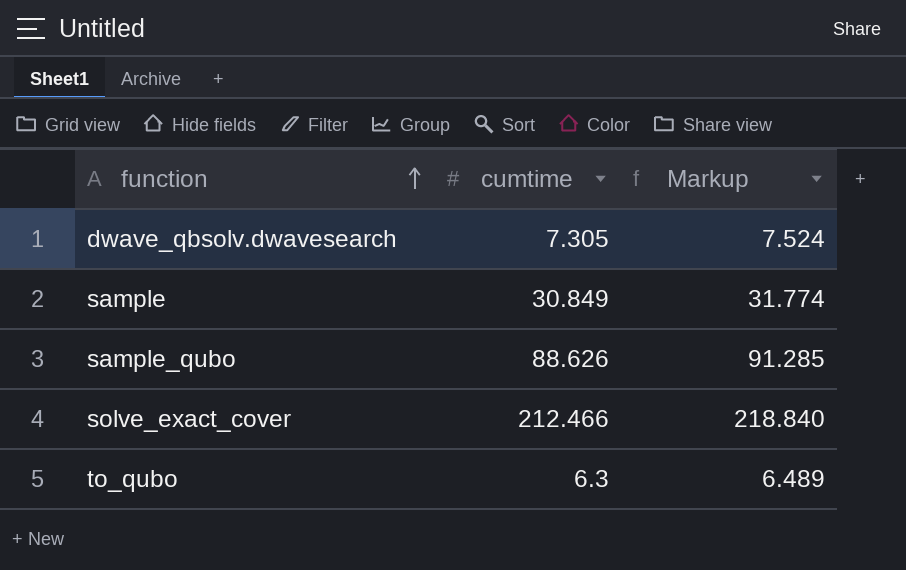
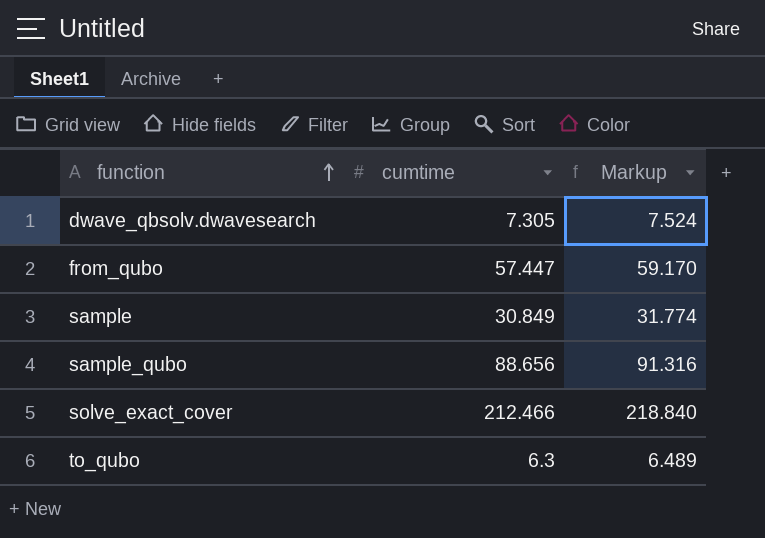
row from_qubo: none -> 57.447 | 59.170
sample_qubo | cumtime: 88.626 -> 88.656
sample_qubo | Markup: 91.285 -> 91.316

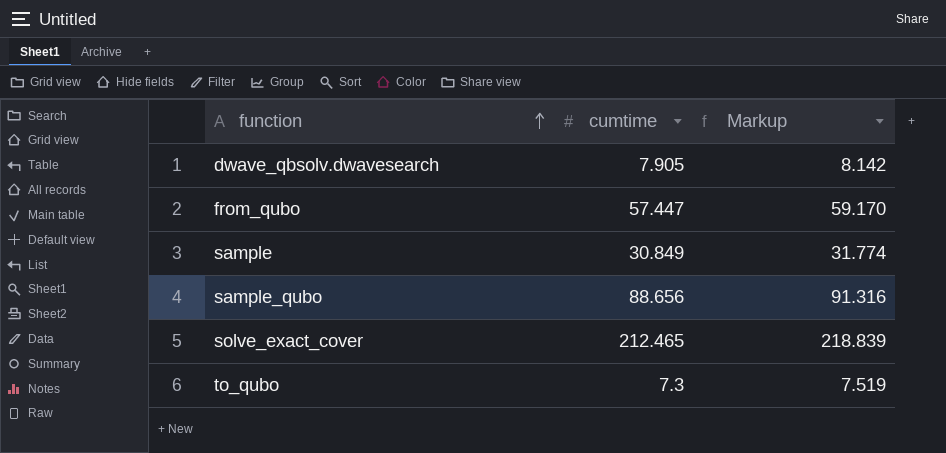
dwave_qbsolv.dwavesearch | cumtime: 7.305 -> 7.905
dwave_qbsolv.dwavesearch | Markup: 7.524 -> 8.142
solve_exact_cover | cumtime: 212.466 -> 212.465
solve_exact_cover | Markup: 218.840 -> 218.839
to_qubo | cumtime: 6.3 -> 7.3
to_qubo | Markup: 6.489 -> 7.519

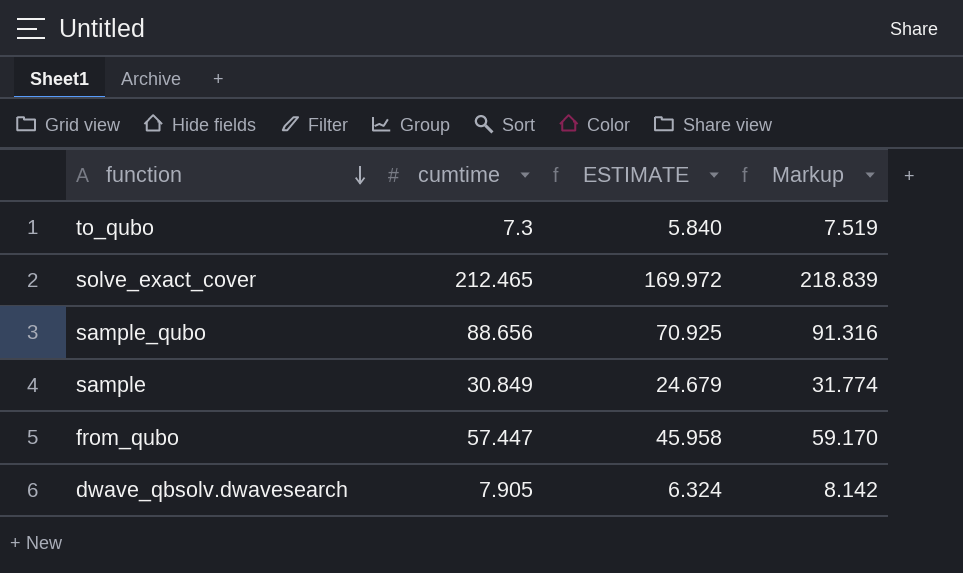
row order: function ascending -> function descending
column ESTIMATE | formula: none -> [cumtime] * 0.8

